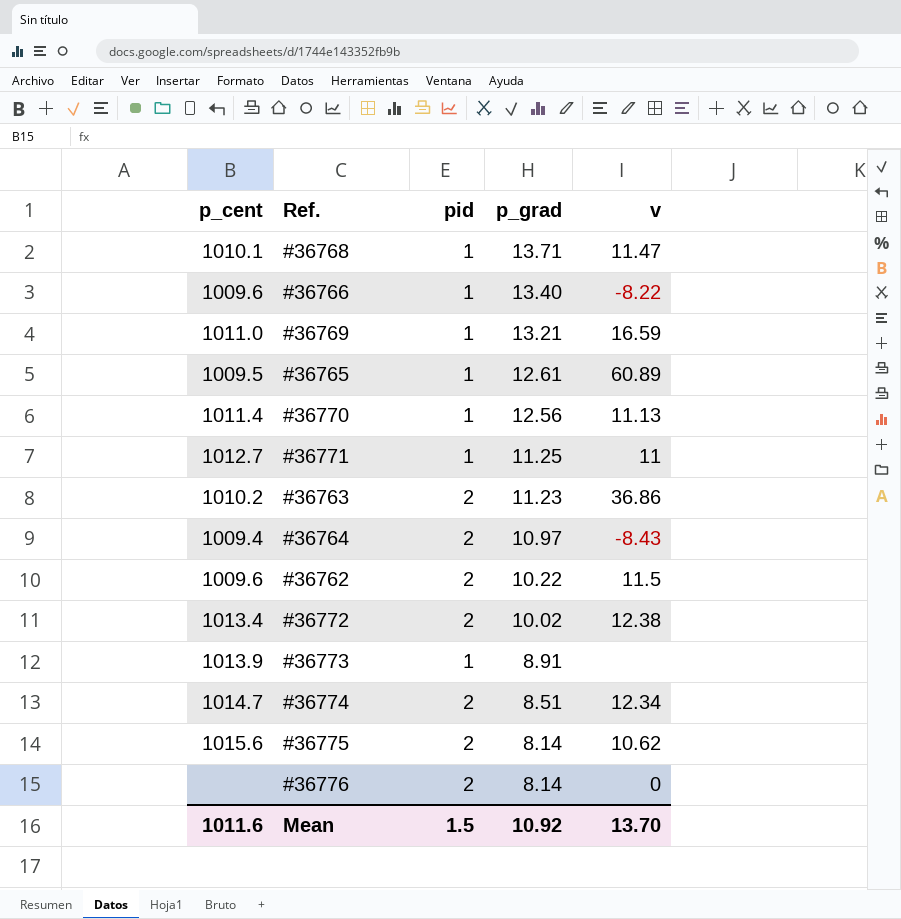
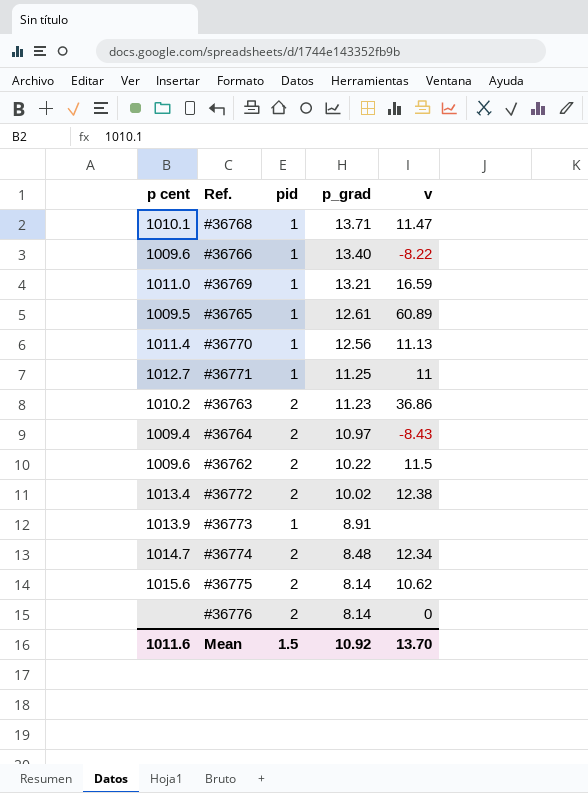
column name: p_cent -> p cent
#36774 | p_grad: 8.51 -> 8.48

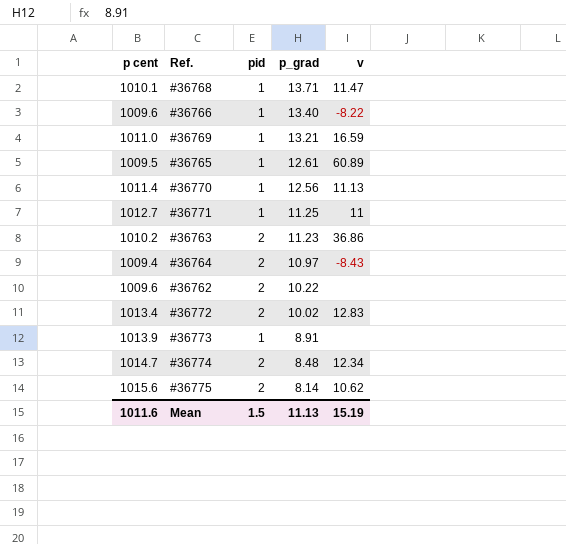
row #36776: none | 2 | 8.14 | 0 -> none
#36762 | v: 11.5 -> none
#36772 | v: 12.38 -> 12.83
Mean | p_grad: 10.92 -> 11.13
Mean | v: 13.70 -> 15.19

